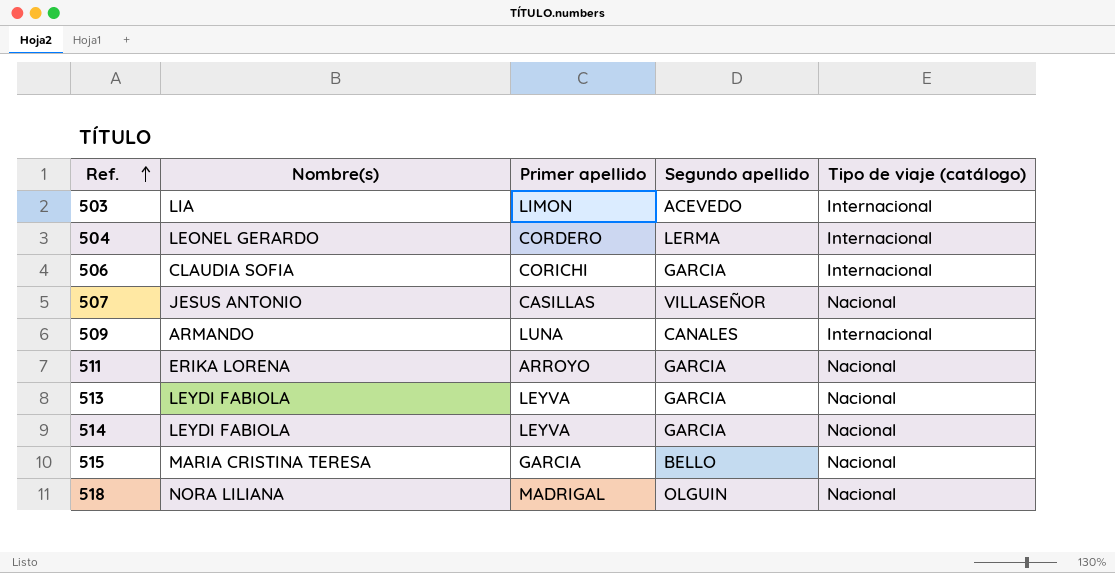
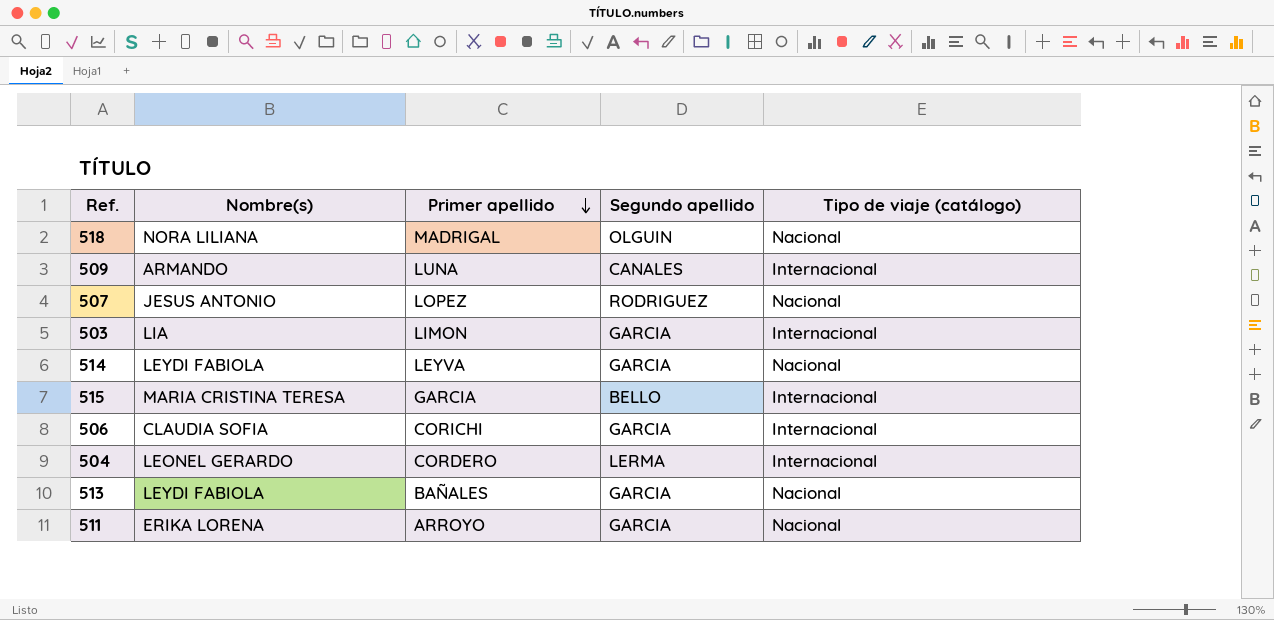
row order: Ref. ascending -> Primer apellido descending
507 | Primer apellido: CASILLAS -> LOPEZ
507 | Segundo apellido: VILLASEÑOR -> RODRIGUEZ
503 | Segundo apellido: ACEVEDO -> GARCIA
515 | Tipo de viaje (catálogo): Nacional -> Internacional
513 | Primer apellido: LEYVA -> BAÑALES

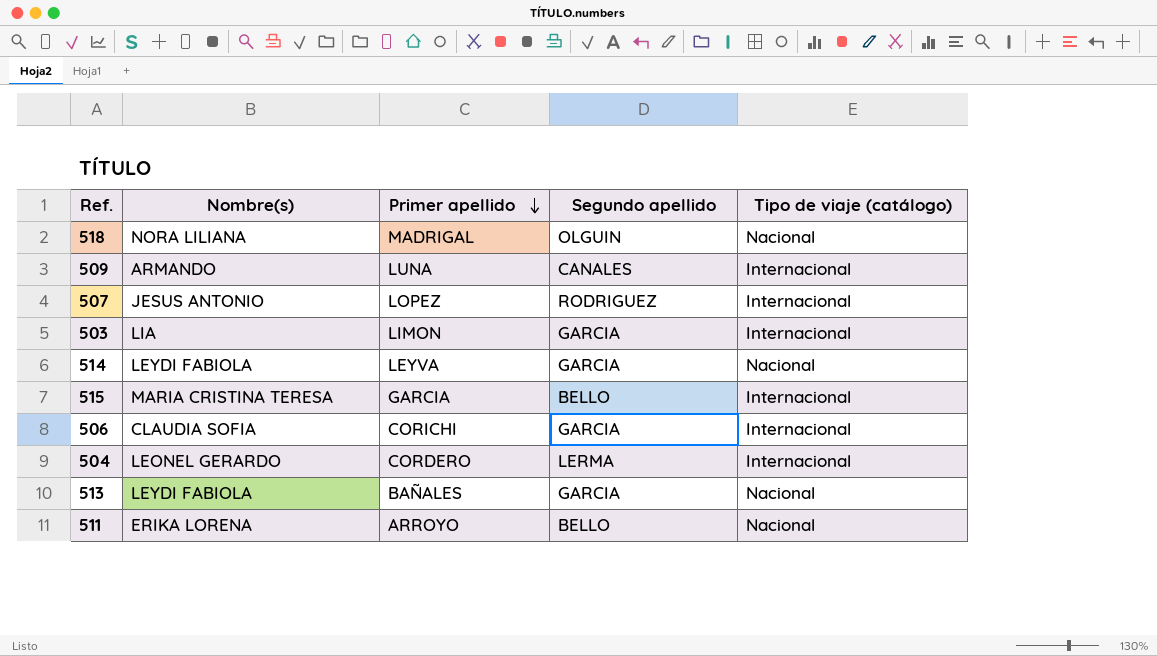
507 | Tipo de viaje (catálogo): Nacional -> Internacional
511 | Segundo apellido: GARCIA -> BELLO

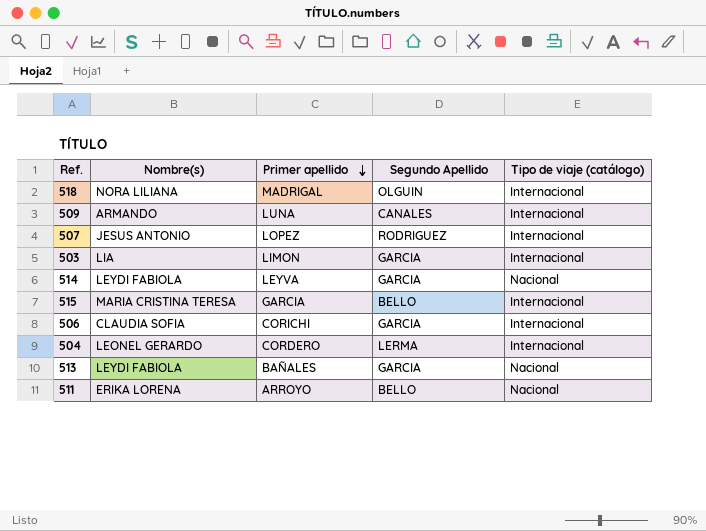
column name: Segundo apellido -> Segundo Apellido
518 | Tipo de viaje (catálogo): Nacional -> Internacional

